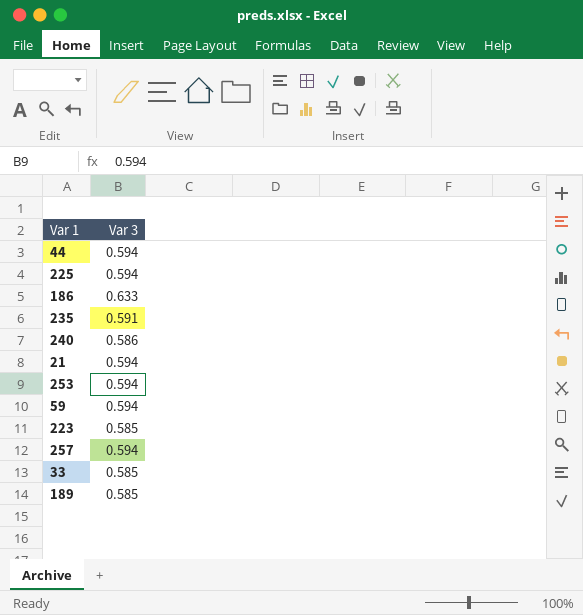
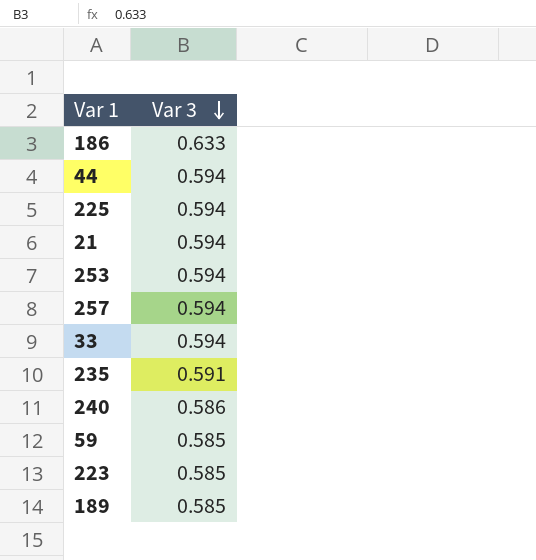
row order: none -> Var 3 descending
33 | Var 3: 0.585 -> 0.594
59 | Var 3: 0.594 -> 0.585

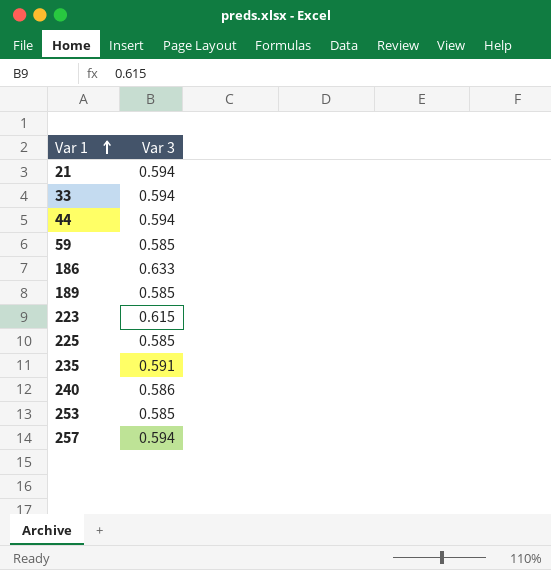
row order: Var 3 descending -> Var 1 ascending
223 | Var 3: 0.585 -> 0.615
225 | Var 3: 0.594 -> 0.585
253 | Var 3: 0.594 -> 0.585

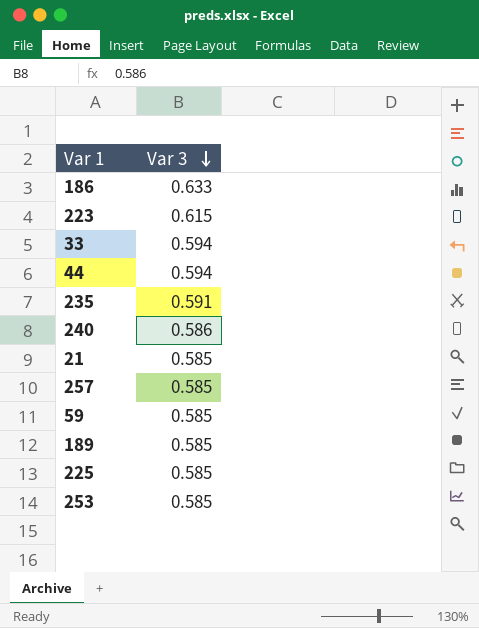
row order: Var 1 ascending -> Var 3 descending
21 | Var 3: 0.594 -> 0.585
257 | Var 3: 0.594 -> 0.585

